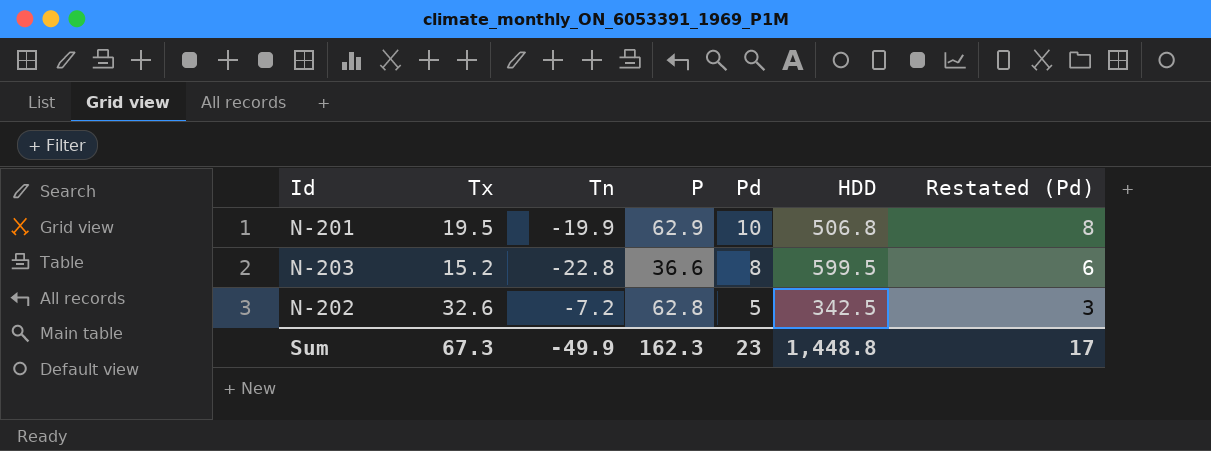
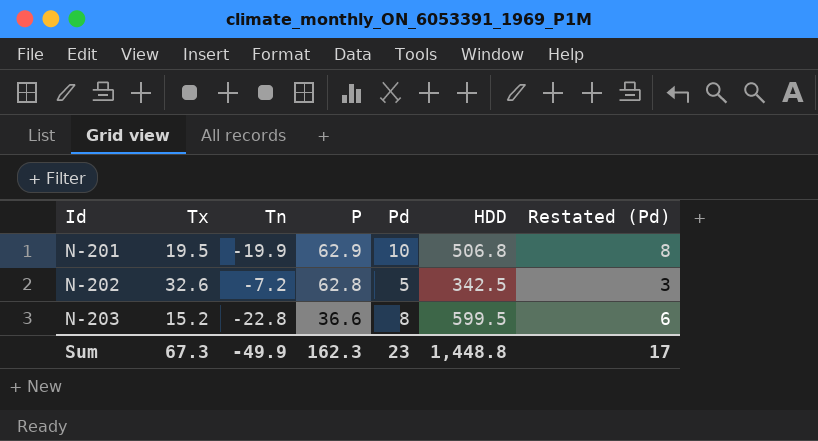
row order: Pd descending -> Id ascending

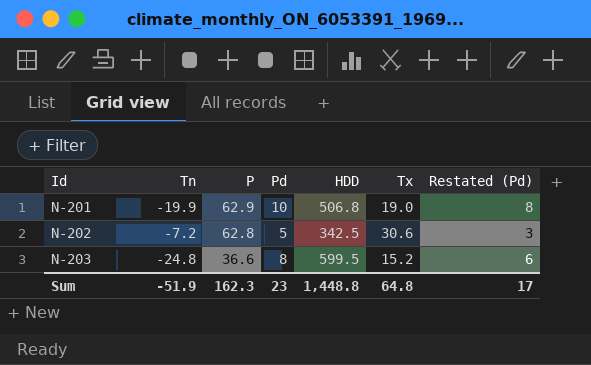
column Tx | position: 2 -> 6
N-201 | Tx: 19.5 -> 19.0
N-202 | Tx: 32.6 -> 30.6
N-203 | Tn: -22.8 -> -24.8
Sum | Tn: -49.9 -> -51.9
Sum | Tx: 67.3 -> 64.8

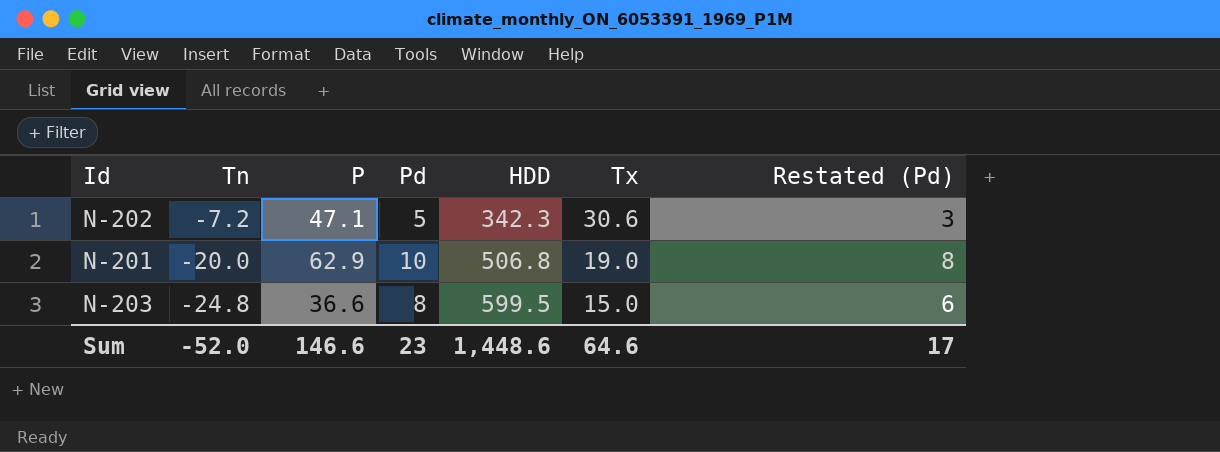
row order: Id ascending -> Tn descending
N-202 | P: 62.8 -> 47.1
N-202 | HDD: 342.5 -> 342.3
N-201 | Tn: -19.9 -> -20.0
N-203 | Tx: 15.2 -> 15.0
Sum | Tn: -51.9 -> -52.0
Sum | P: 162.3 -> 146.6
Sum | HDD: 1,448.8 -> 1,448.6
Sum | Tx: 64.8 -> 64.6

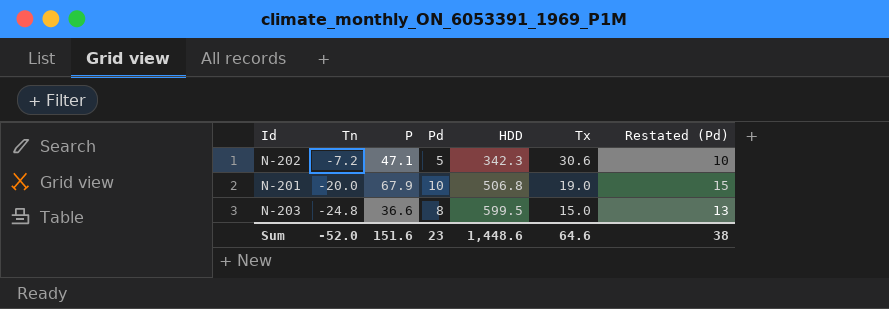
column Restated (Pd) | formula: [Pd] - 2 -> [Pd] + 5
N-201 | P: 62.9 -> 67.9
Sum | P: 146.6 -> 151.6
Sum | Restated (Pd): 17 -> 38

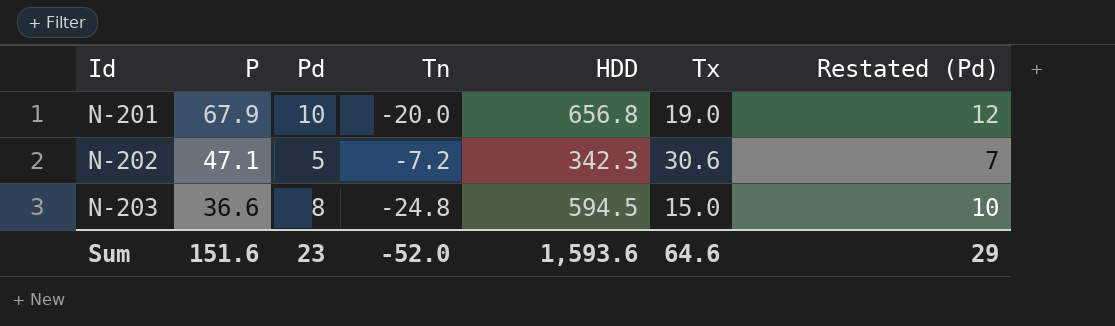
row order: Tn descending -> Id ascending
column Tn | position: 2 -> 4
column Restated (Pd) | formula: [Pd] + 5 -> [Pd] + 2
N-201 | HDD: 506.8 -> 656.8
N-203 | HDD: 599.5 -> 594.5
Sum | HDD: 1,448.6 -> 1,593.6
Sum | Restated (Pd): 38 -> 29

